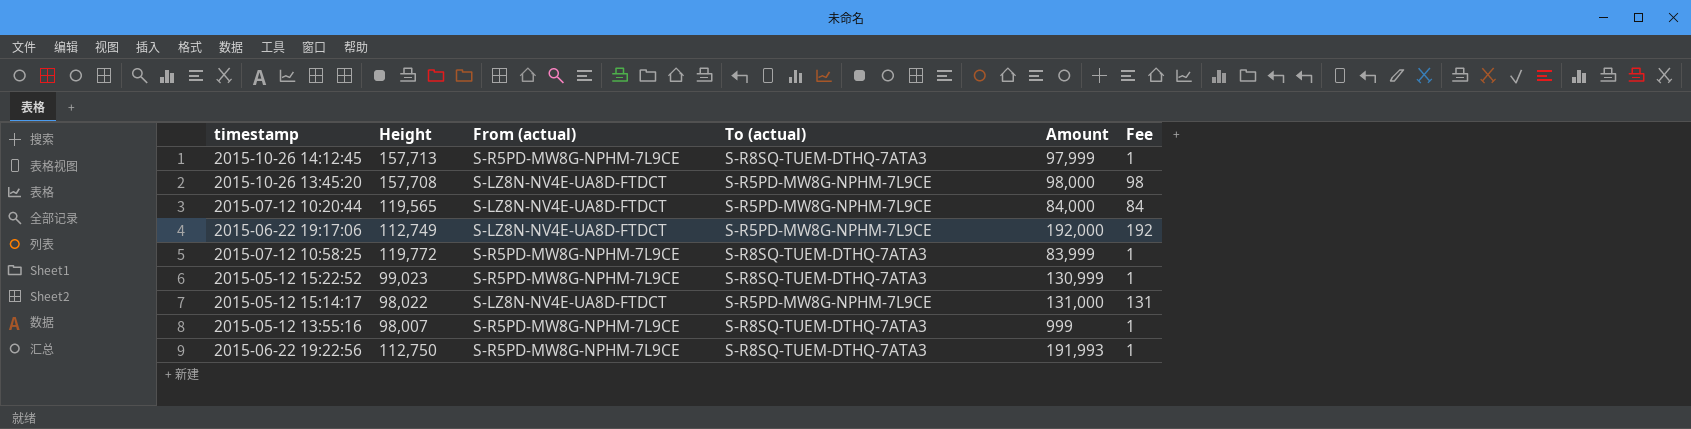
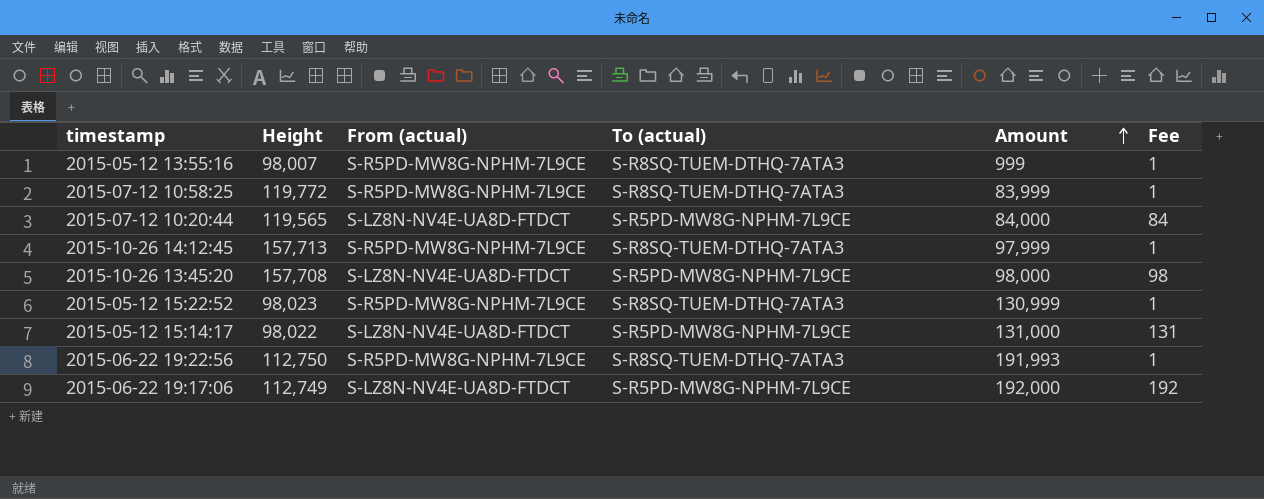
row order: none -> Amount ascending
2015-05-12 15:22:52 | Height: 99,023 -> 98,023

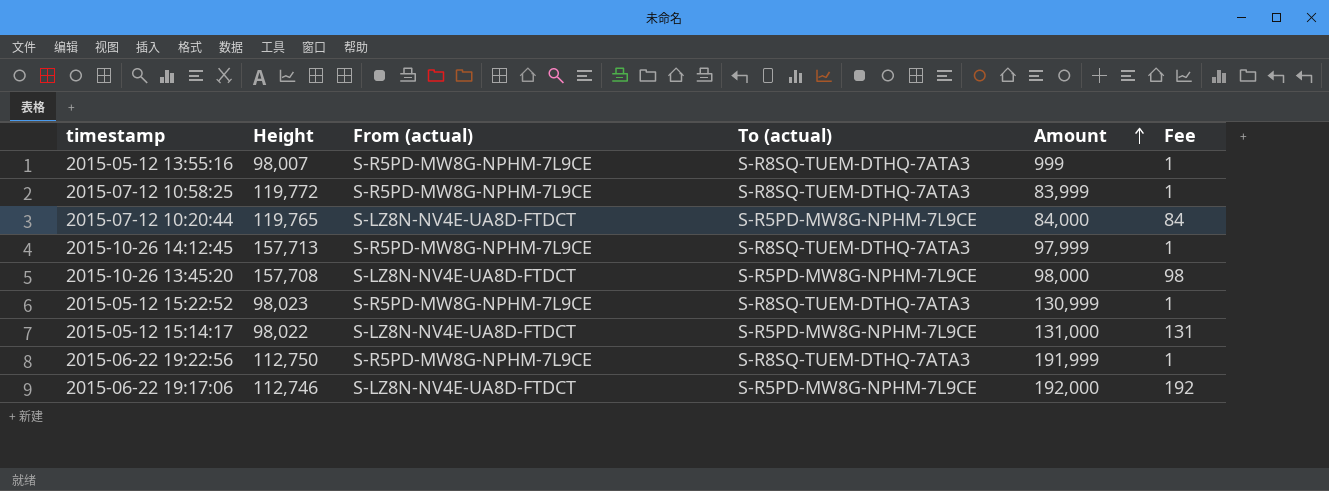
2015-07-12 10:20:44 | Height: 119,565 -> 119,765
2015-06-22 19:22:56 | Amount: 191,993 -> 191,999
2015-06-22 19:17:06 | Height: 112,749 -> 112,746

